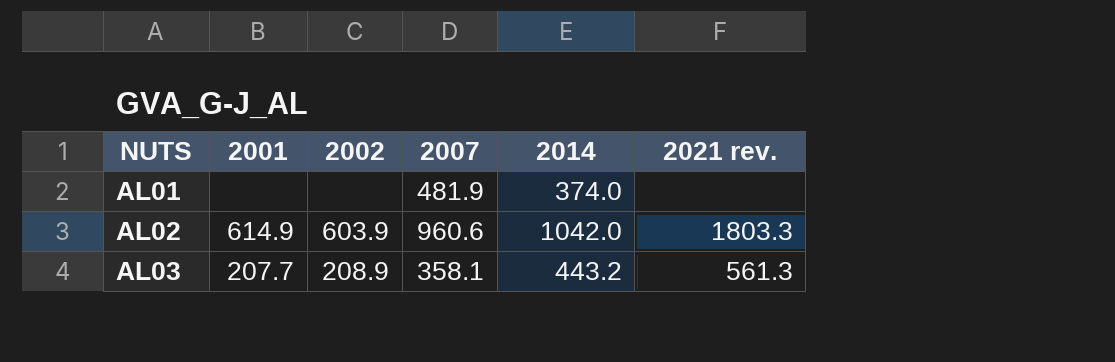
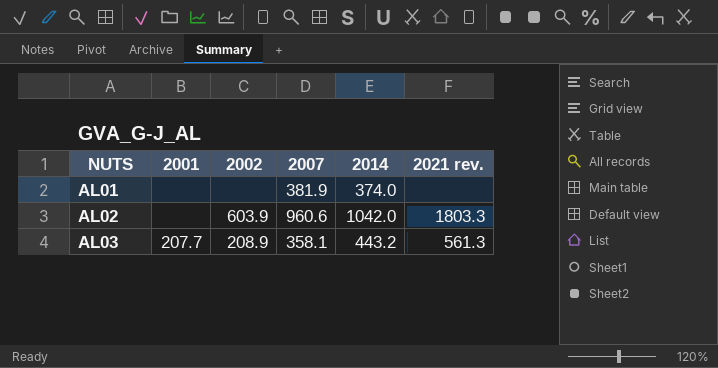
AL01 | 2007: 481.9 -> 381.9
AL02 | 2001: 614.9 -> none

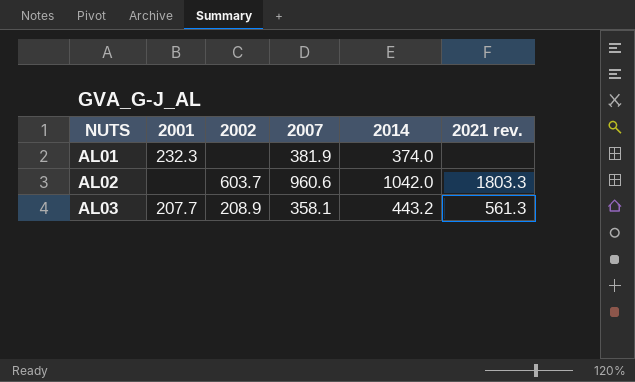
AL01 | 2001: none -> 232.3
AL02 | 2002: 603.9 -> 603.7

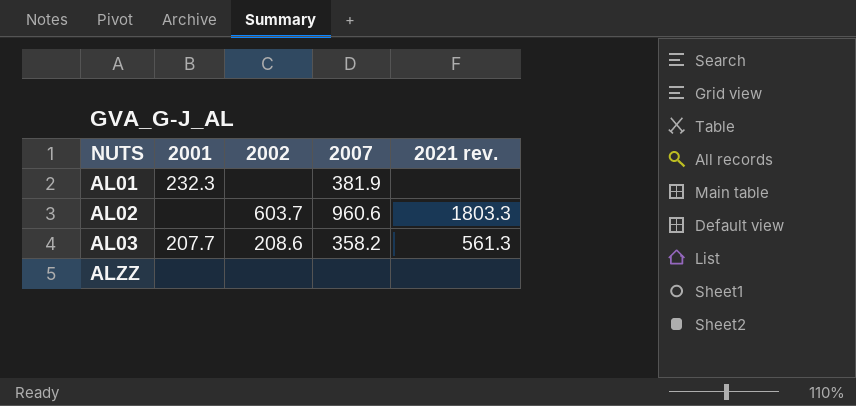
column 2014 | position: 5 -> none
AL03 | 2002: 208.9 -> 208.6
AL03 | 2007: 358.1 -> 358.2
row ALZZ: none -> none | none | none | none

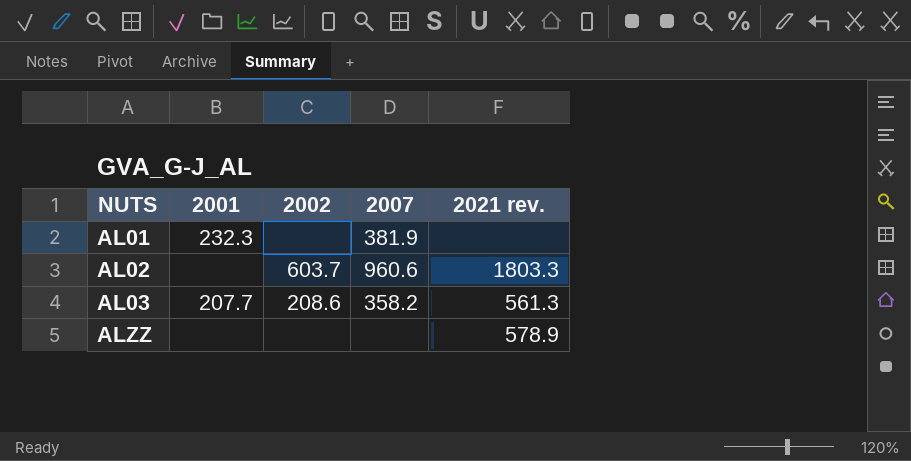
ALZZ | 2021 rev.: none -> 578.9

